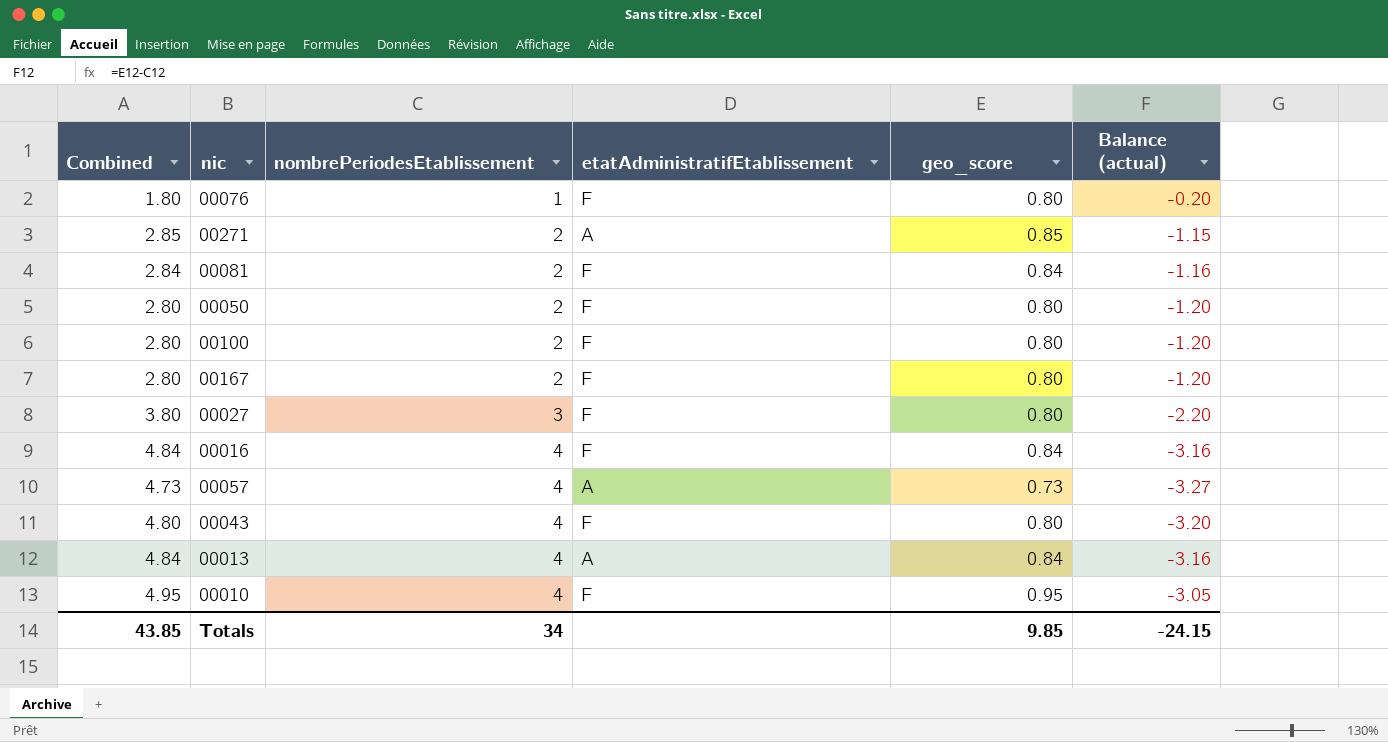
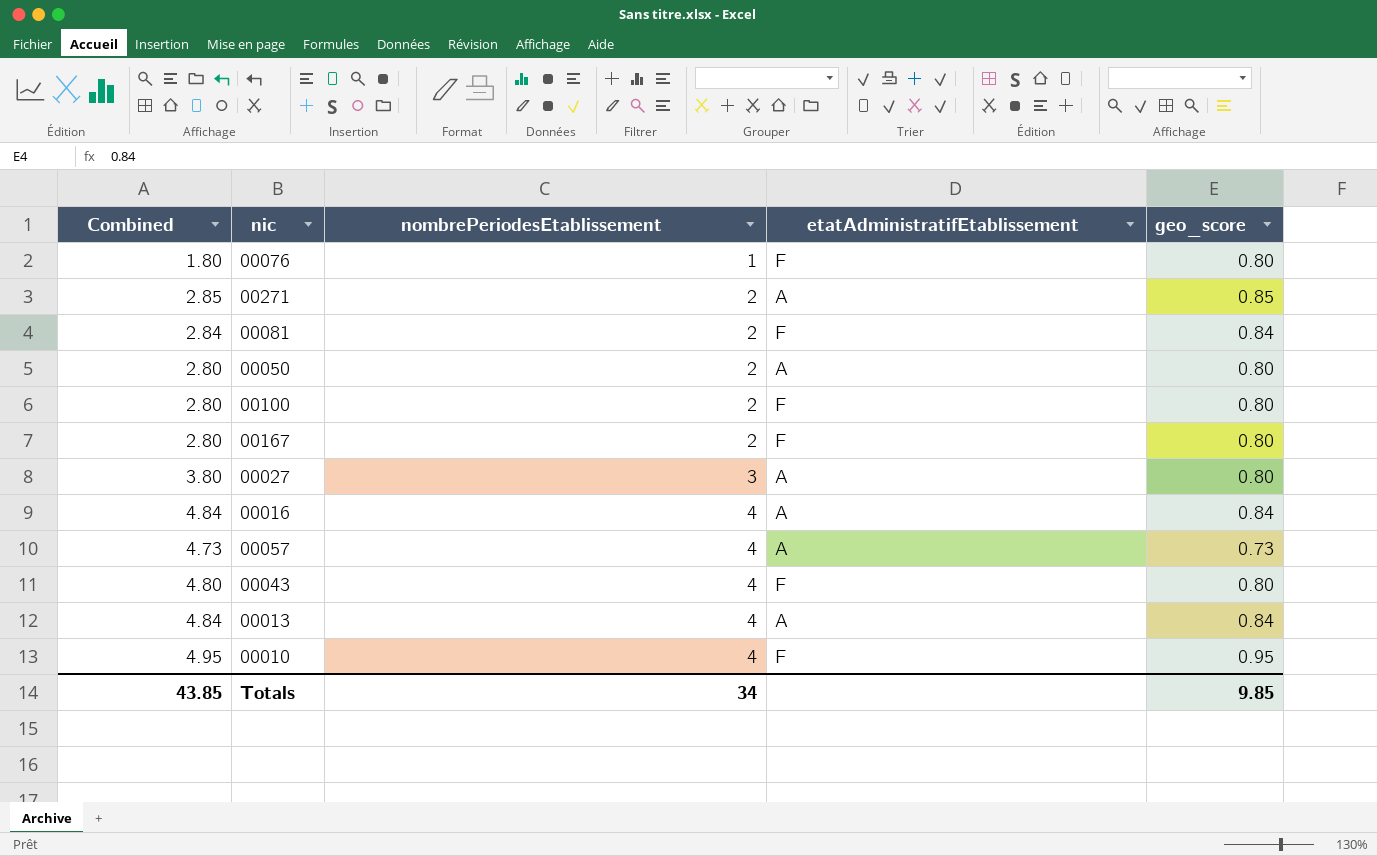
column Balance (actual) | formula: [geo_score] - [nombrePeriodesEtablissement] -> none
00050 | etatAdministratifEtablissement: F -> A
00027 | etatAdministratifEtablissement: F -> A
00016 | etatAdministratifEtablissement: F -> A

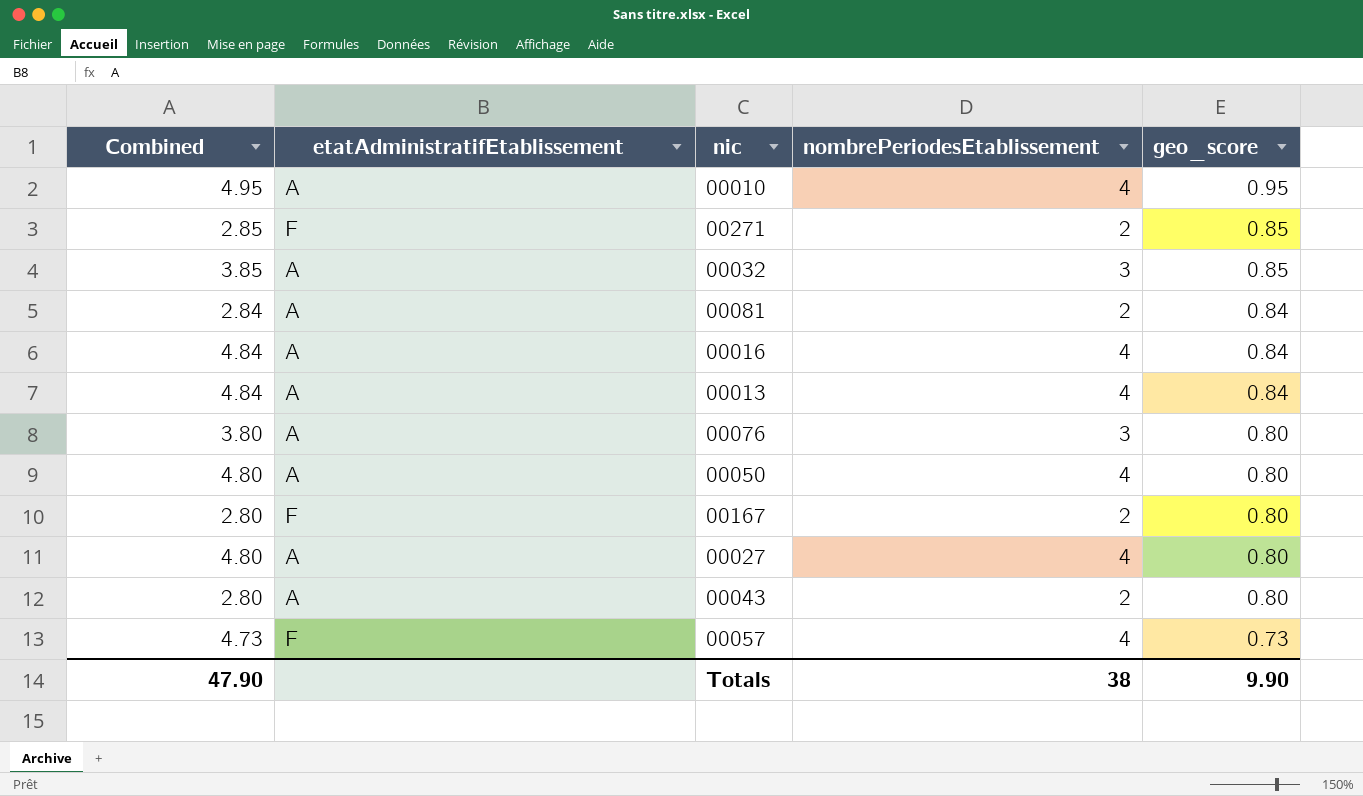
row order: nombrePeriodesEtablissement ascending -> geo_score descending
column etatAdministratifEtablissement | position: 4 -> 2
row 00100: 2.80 | 2 | F | 0.80 -> none
00010 | etatAdministratifEtablissement: F -> A
00271 | etatAdministratifEtablissement: A -> F
row 00032: none -> 3.85 | A | 3 | 0.85
00081 | etatAdministratifEtablissement: F -> A
00076 | Combined: 1.80 -> 3.80
00076 | etatAdministratifEtablissement: F -> A
00076 | nombrePeriodesEtablissement: 1 -> 3
00050 | Combined: 2.80 -> 4.80
00050 | nombrePeriodesEtablissement: 2 -> 4
00027 | Combined: 3.80 -> 4.80
00027 | nombrePeriodesEtablissement: 3 -> 4
00043 | Combined: 4.80 -> 2.80
00043 | etatAdministratifEtablissement: F -> A
00043 | nombrePeriodesEtablissement: 4 -> 2
00057 | etatAdministratifEtablissement: A -> F
Totals | Combined: 43.85 -> 47.90
Totals | nombrePeriodesEtablissement: 34 -> 38
Totals | geo_score: 9.85 -> 9.90

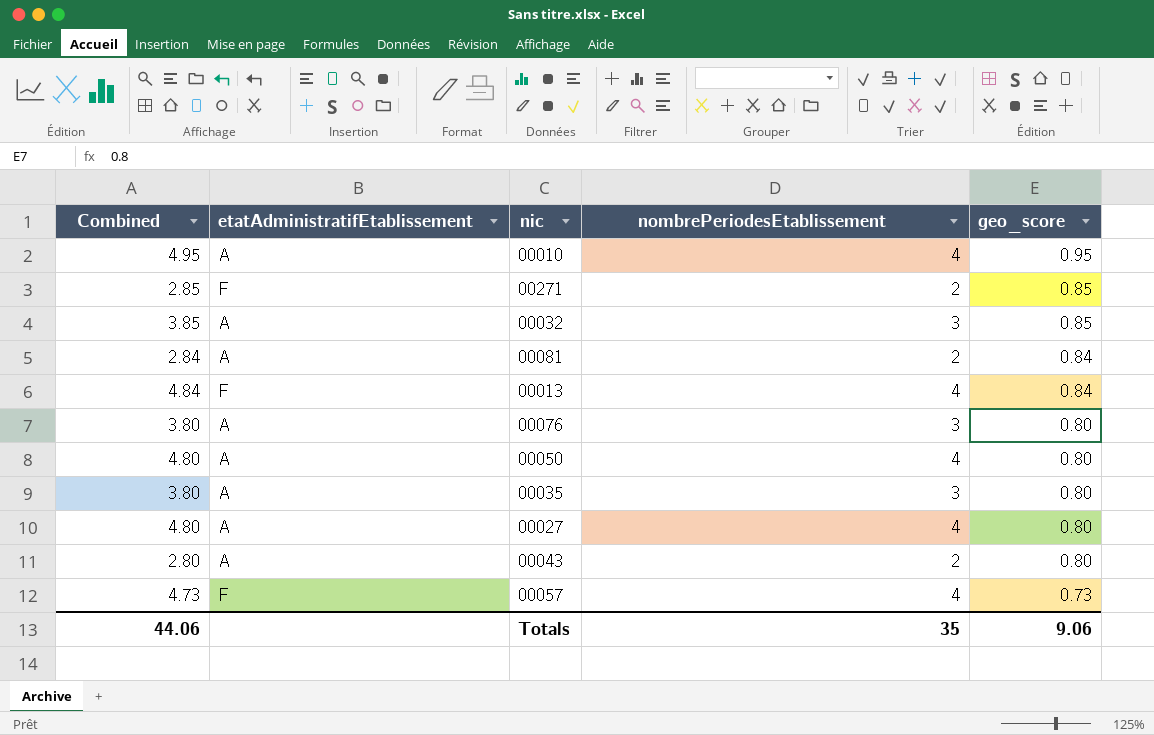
row 00016: 4.84 | A | 4 | 0.84 -> none
row 00167: 2.80 | F | 2 | 0.80 -> none
00013 | etatAdministratifEtablissement: A -> F
row 00035: none -> 3.80 | A | 3 | 0.80
Totals | Combined: 47.90 -> 44.06
Totals | nombrePeriodesEtablissement: 38 -> 35
Totals | geo_score: 9.90 -> 9.06

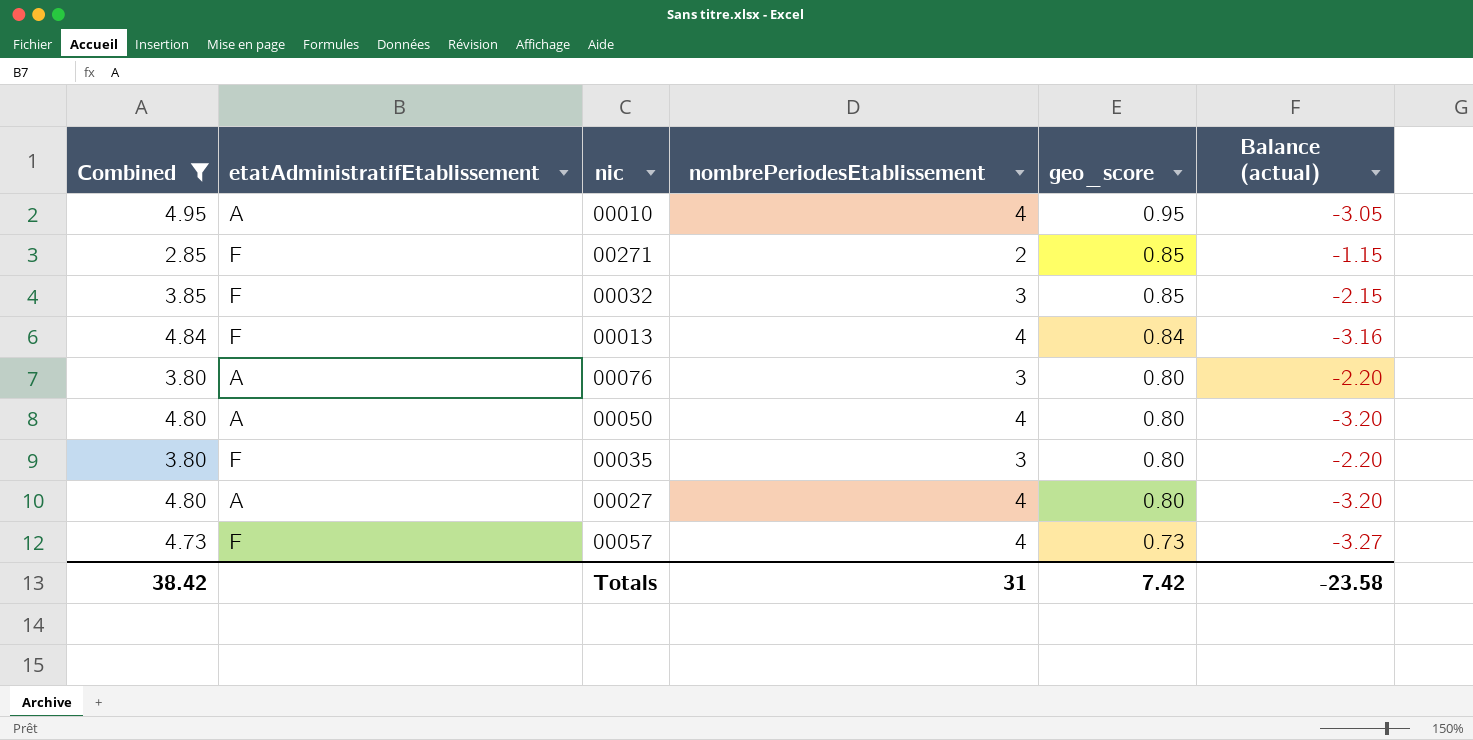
filter: none -> Combined >= 2.85
column Balance (actual) | formula: none -> [geo_score] - [nombrePeriodesEtablissement]
00032 | etatAdministratifEtablissement: A -> F
00035 | etatAdministratifEtablissement: A -> F
Totals | Combined: 44.06 -> 38.42
Totals | nombrePeriodesEtablissement: 35 -> 31
Totals | geo_score: 9.06 -> 7.42

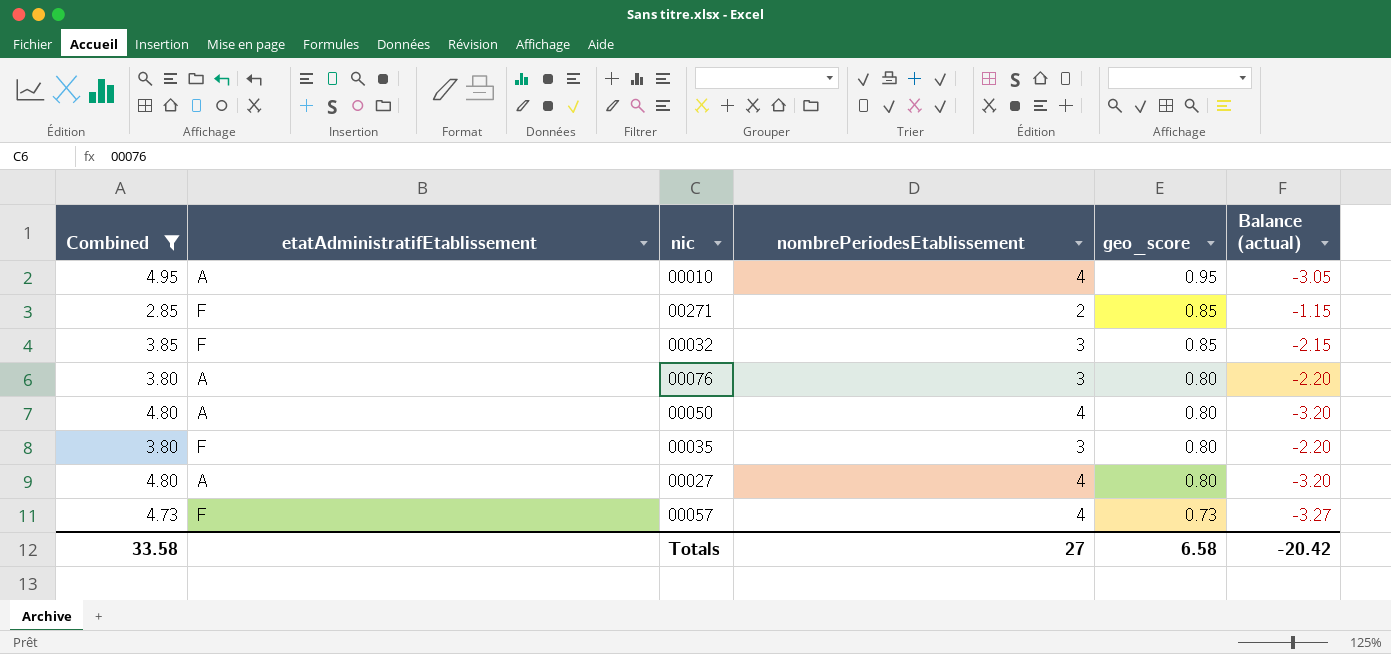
row 00013: 4.84 | F | 4 | 0.84 | -3.16 -> none
Totals | Combined: 38.42 -> 33.58
Totals | nombrePeriodesEtablissement: 31 -> 27
Totals | geo_score: 7.42 -> 6.58
Totals | Balance (actual): -23.58 -> -20.42

